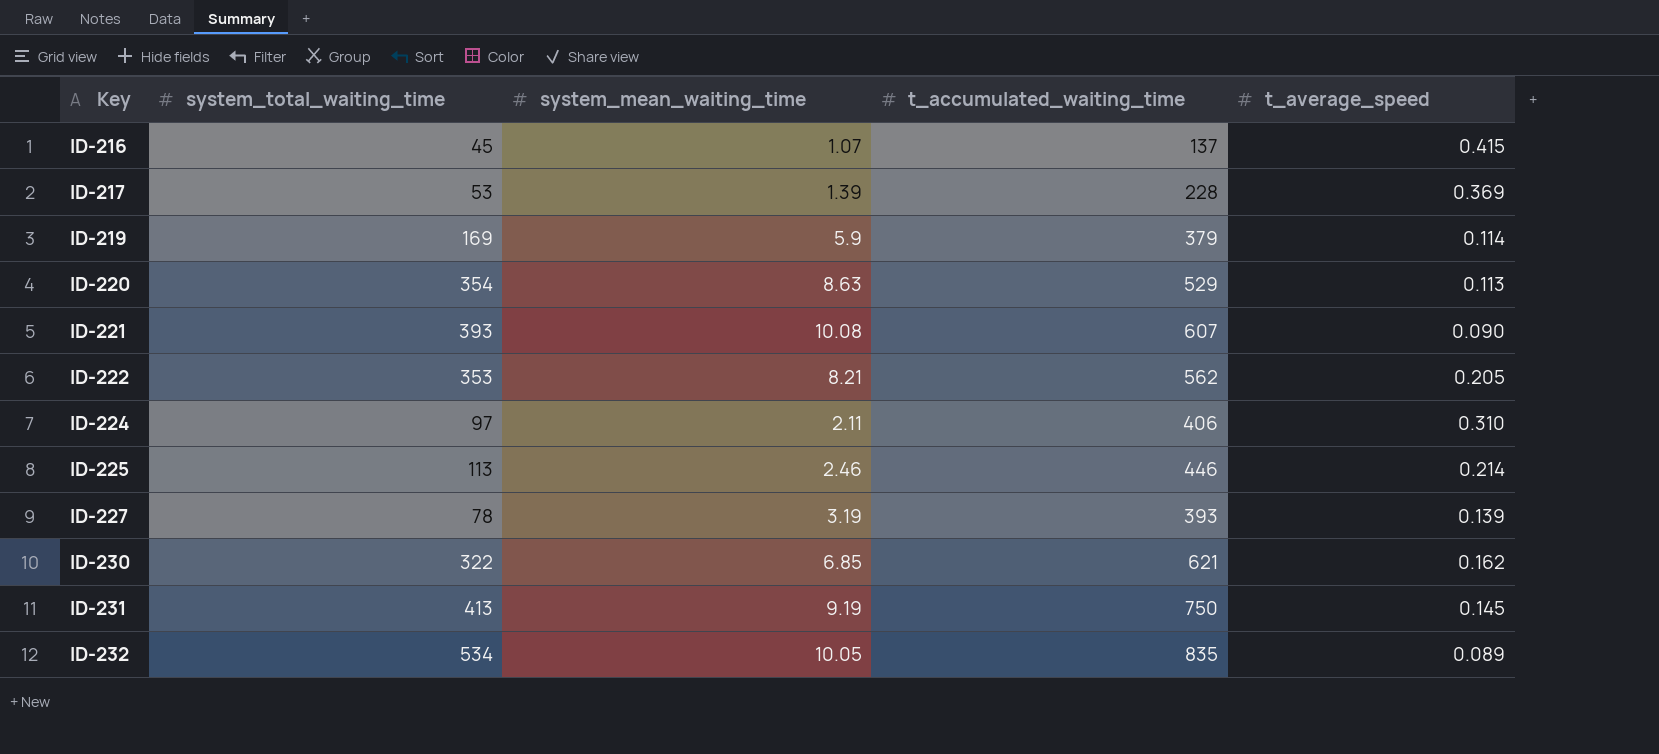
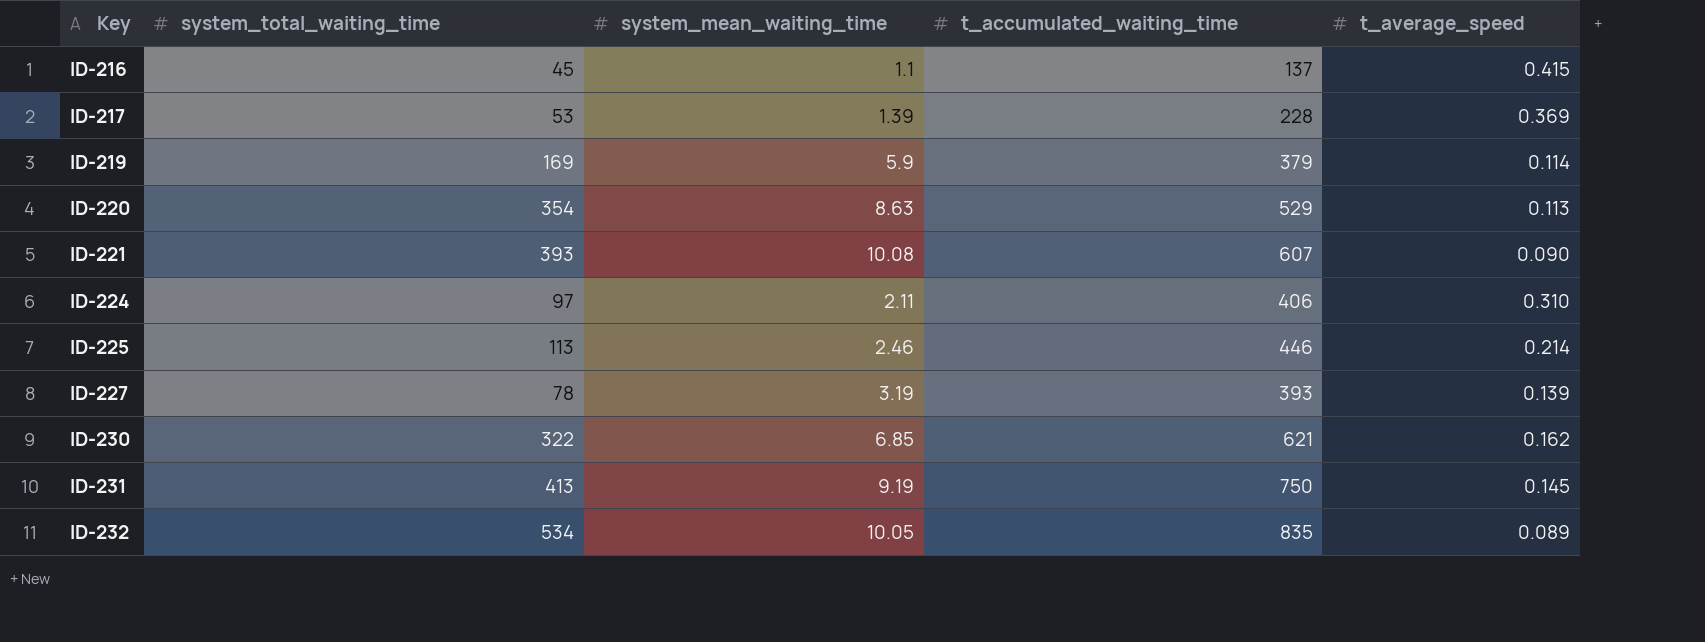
row ID-222: 353 | 8.21 | 562 | 0.205 -> none
ID-216 | system_mean_waiting_time: 1.07 -> 1.1

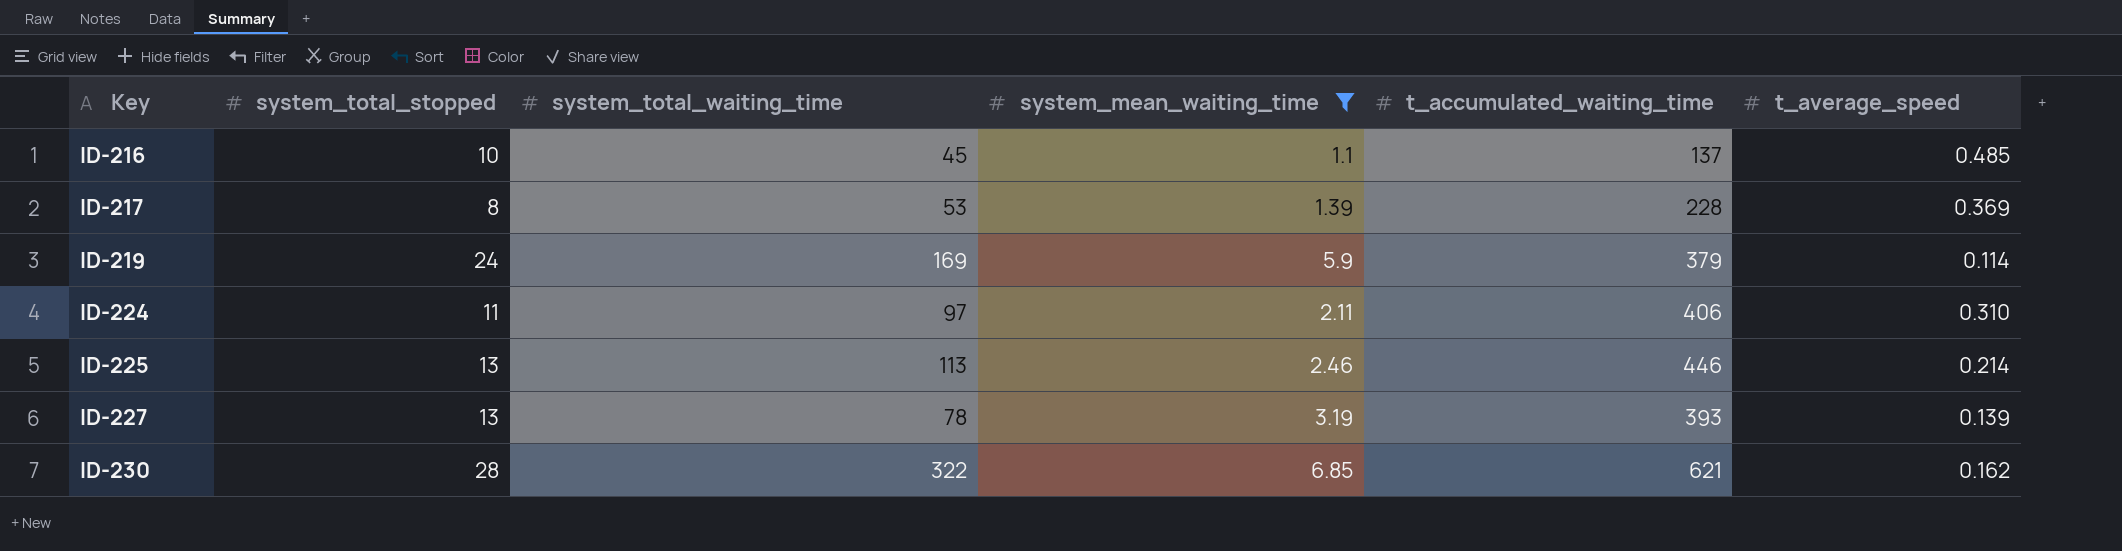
filter: none -> system_mean_waiting_time <= 6.85
column system_total_stopped | position: none -> 2
ID-216 | t_average_speed: 0.415 -> 0.485

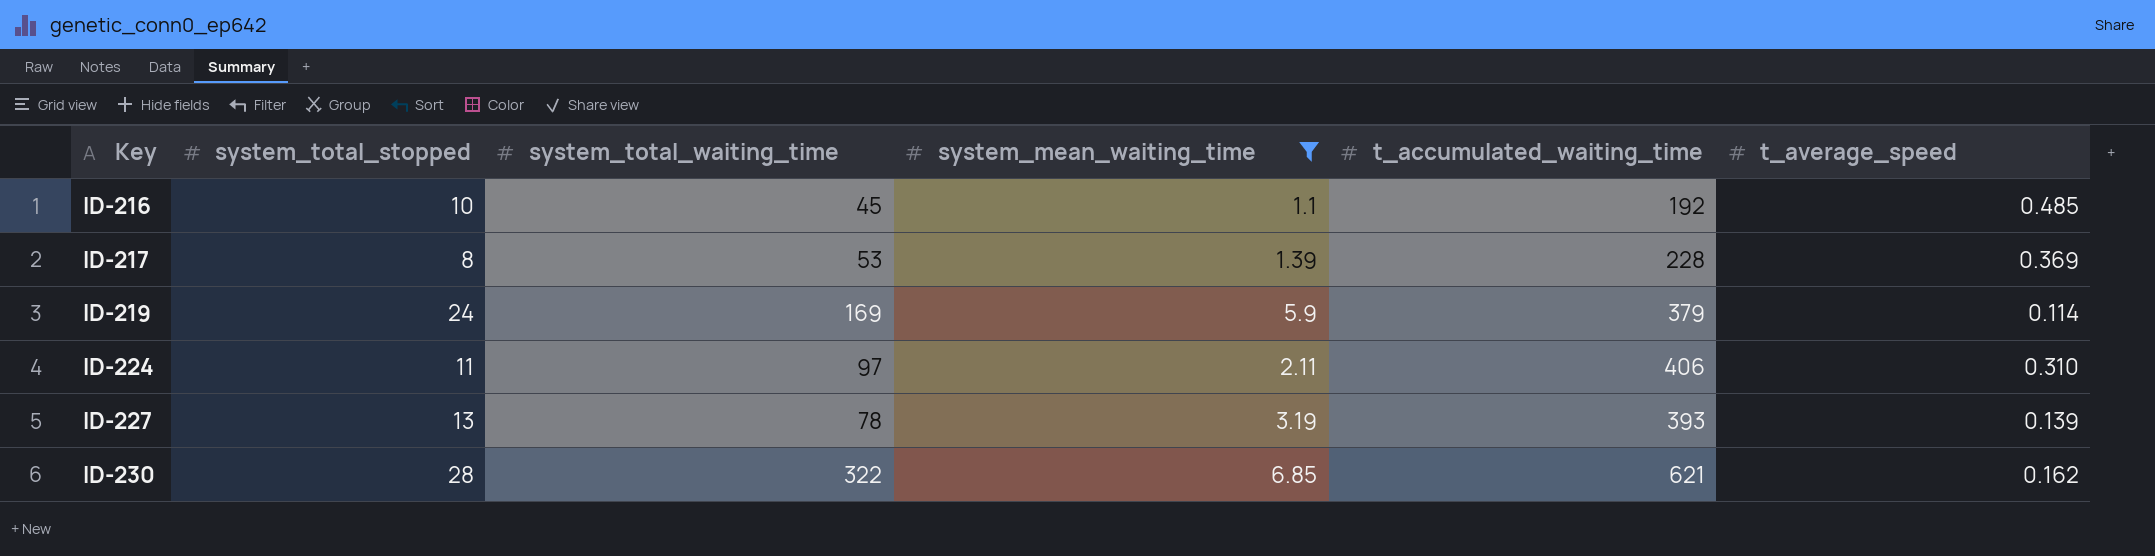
row ID-225: 13 | 113 | 2.46 | 446 | 0.214 -> none
ID-216 | t_accumulated_waiting_time: 137 -> 192

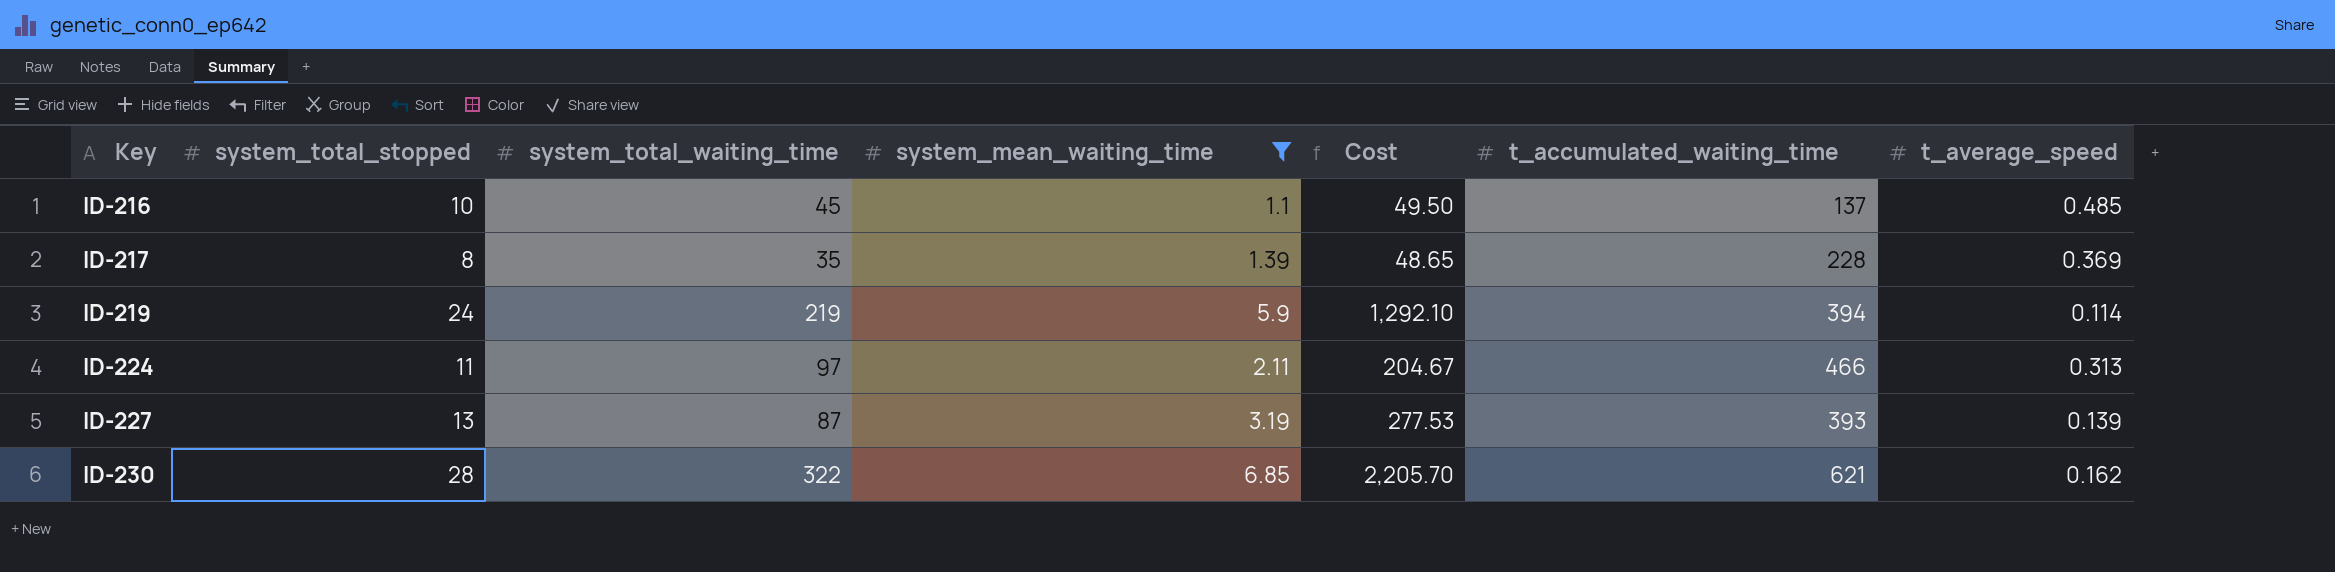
column Cost | formula: none -> [system_total_waiting_time] * [system_mean_waiting_time]
ID-216 | t_accumulated_waiting_time: 192 -> 137
ID-217 | system_total_waiting_time: 53 -> 35
ID-219 | system_total_waiting_time: 169 -> 219
ID-219 | t_accumulated_waiting_time: 379 -> 394
ID-224 | t_accumulated_waiting_time: 406 -> 466
ID-224 | t_average_speed: 0.310 -> 0.313
ID-227 | system_total_waiting_time: 78 -> 87

